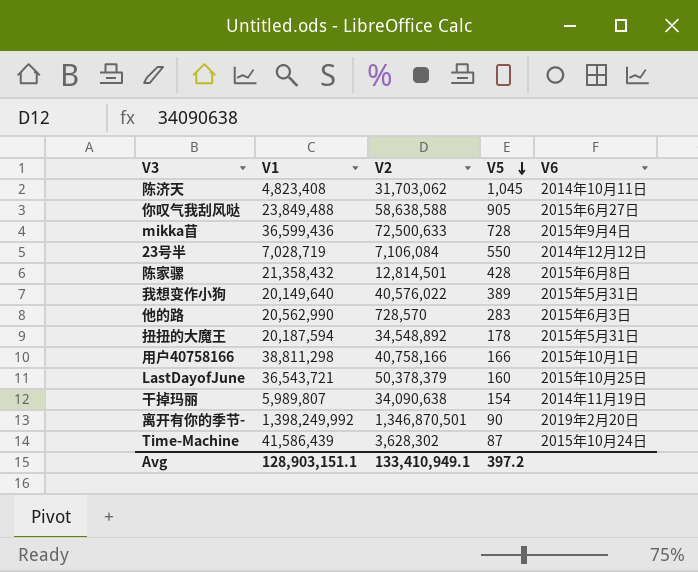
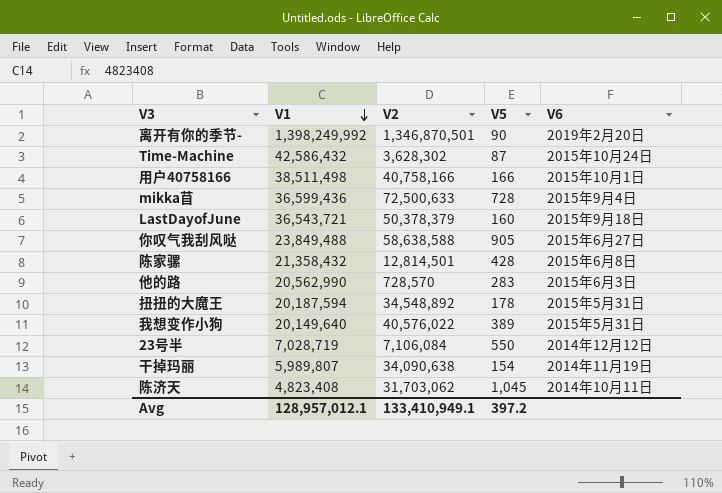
row order: V5 descending -> V1 descending
Time-Machine | V1: 41,586,439 -> 42,586,432
用户40758166 | V1: 38,811,298 -> 38,511,498
LastDayofJune | V6: 2015年10月25日 -> 2015年9月18日
Avg | V1: 128,903,151.1 -> 128,957,012.1

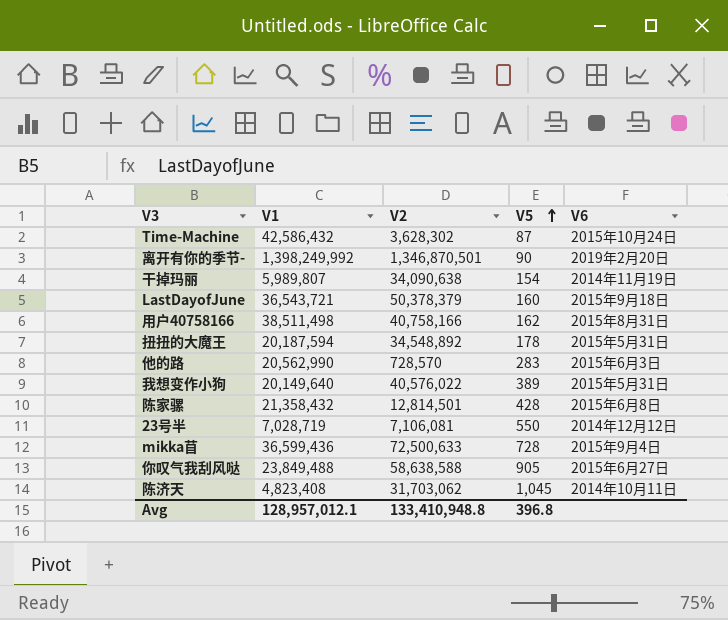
row order: V1 descending -> V5 ascending
用户40758166 | V5: 166 -> 162
用户40758166 | V6: 2015年10月1日 -> 2015年8月31日
23号半 | V2: 7,106,084 -> 7,106,081
Avg | V2: 133,410,949.1 -> 133,410,948.8
Avg | V5: 397.2 -> 396.8

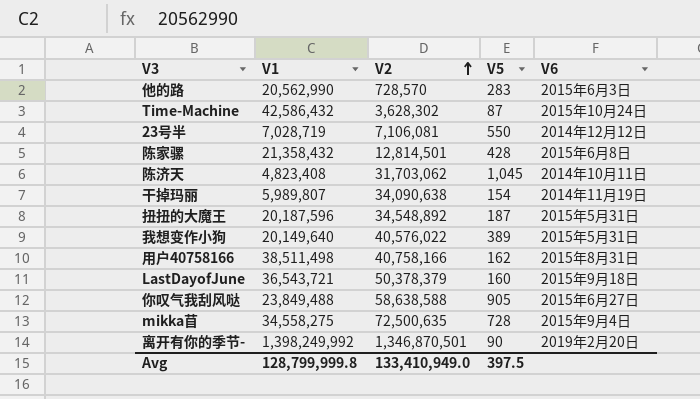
row order: V5 ascending -> V2 ascending
扭扭的大魔王 | V1: 20,187,594 -> 20,187,596
扭扭的大魔王 | V5: 178 -> 187
mikka苜 | V1: 36,599,436 -> 34,558,275
mikka苜 | V2: 72,500,633 -> 72,500,635
Avg | V1: 128,957,012.1 -> 128,799,999.8
Avg | V2: 133,410,948.8 -> 133,410,949.0
Avg | V5: 396.8 -> 397.5

